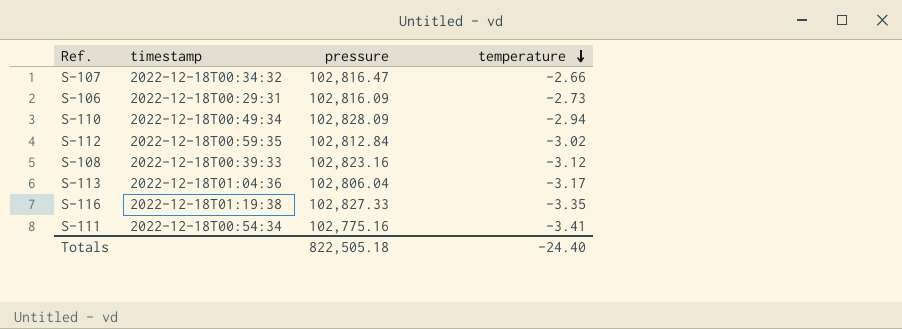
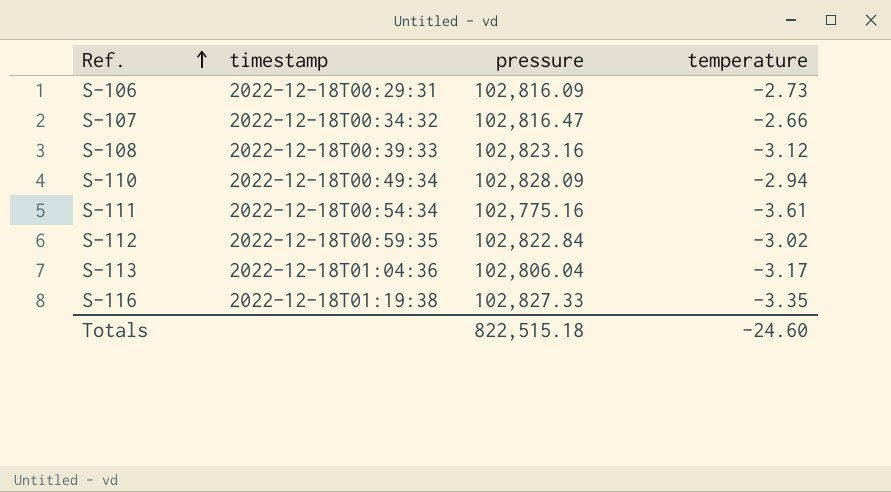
row order: temperature descending -> Ref. ascending
S-111 | temperature: -3.41 -> -3.61
S-112 | pressure: 102,812.84 -> 102,822.84
Totals | pressure: 822,505.18 -> 822,515.18
Totals | temperature: -24.40 -> -24.60

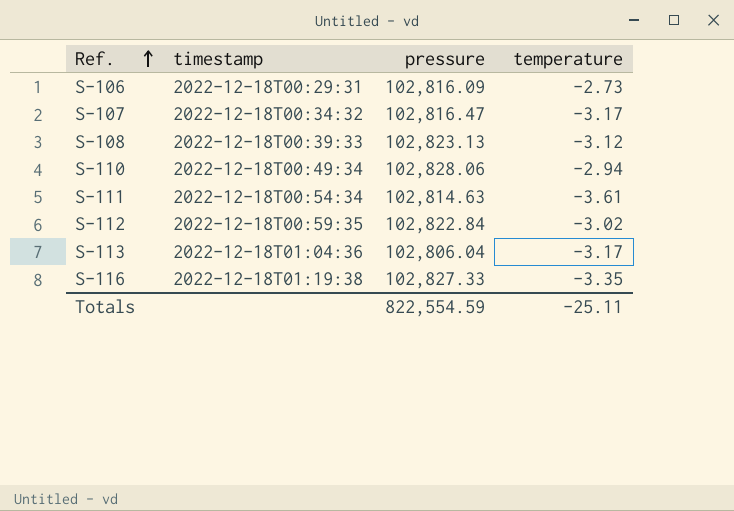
S-107 | temperature: -2.66 -> -3.17
S-108 | pressure: 102,823.16 -> 102,823.13
S-110 | pressure: 102,828.09 -> 102,828.06
S-111 | pressure: 102,775.16 -> 102,814.63
Totals | pressure: 822,515.18 -> 822,554.59
Totals | temperature: -24.60 -> -25.11

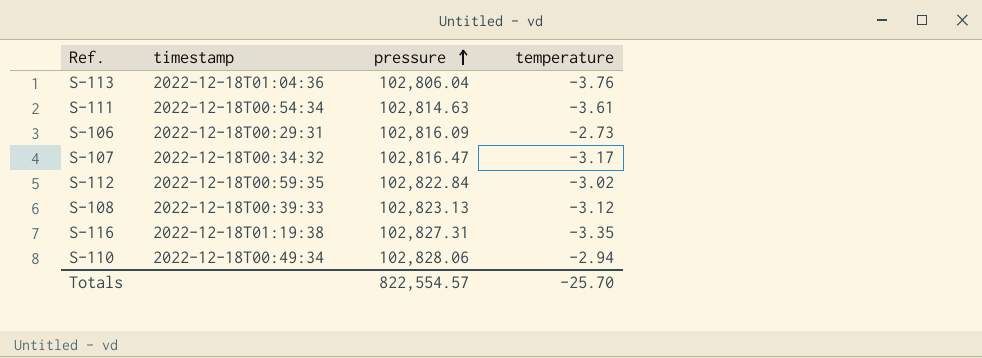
row order: Ref. ascending -> pressure ascending
S-113 | temperature: -3.17 -> -3.76
S-116 | pressure: 102,827.33 -> 102,827.31
Totals | pressure: 822,554.59 -> 822,554.57
Totals | temperature: -25.11 -> -25.70

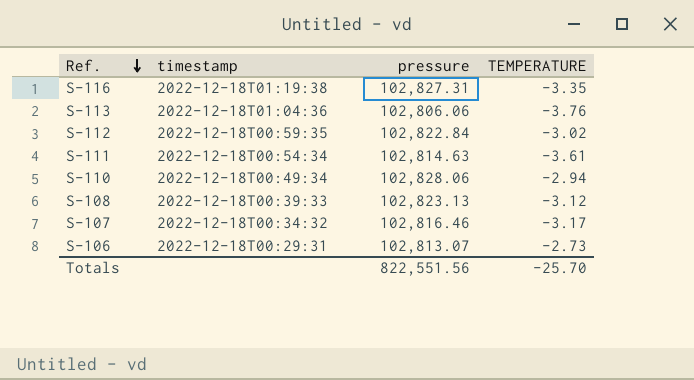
row order: pressure ascending -> Ref. descending
column name: temperature -> TEMPERATURE
S-113 | pressure: 102,806.04 -> 102,806.06
S-107 | pressure: 102,816.47 -> 102,816.46
S-106 | pressure: 102,816.09 -> 102,813.07
Totals | pressure: 822,554.57 -> 822,551.56

